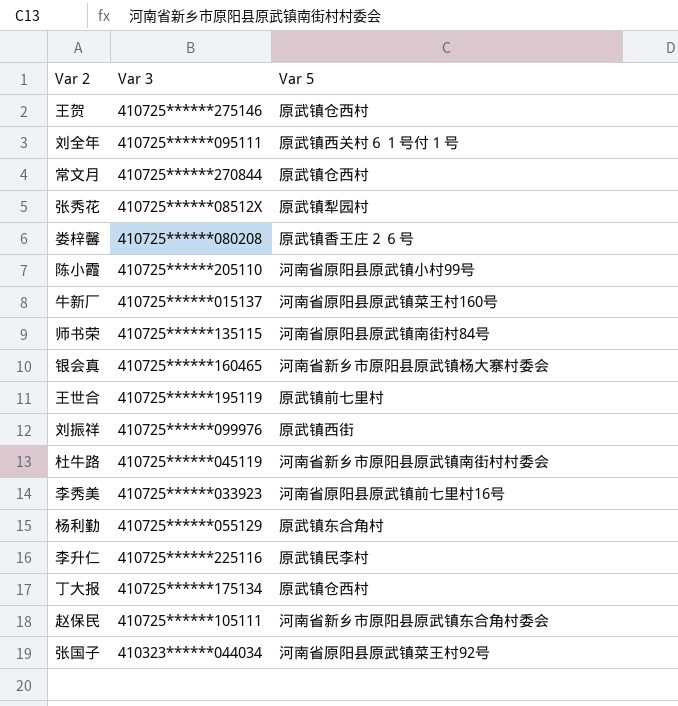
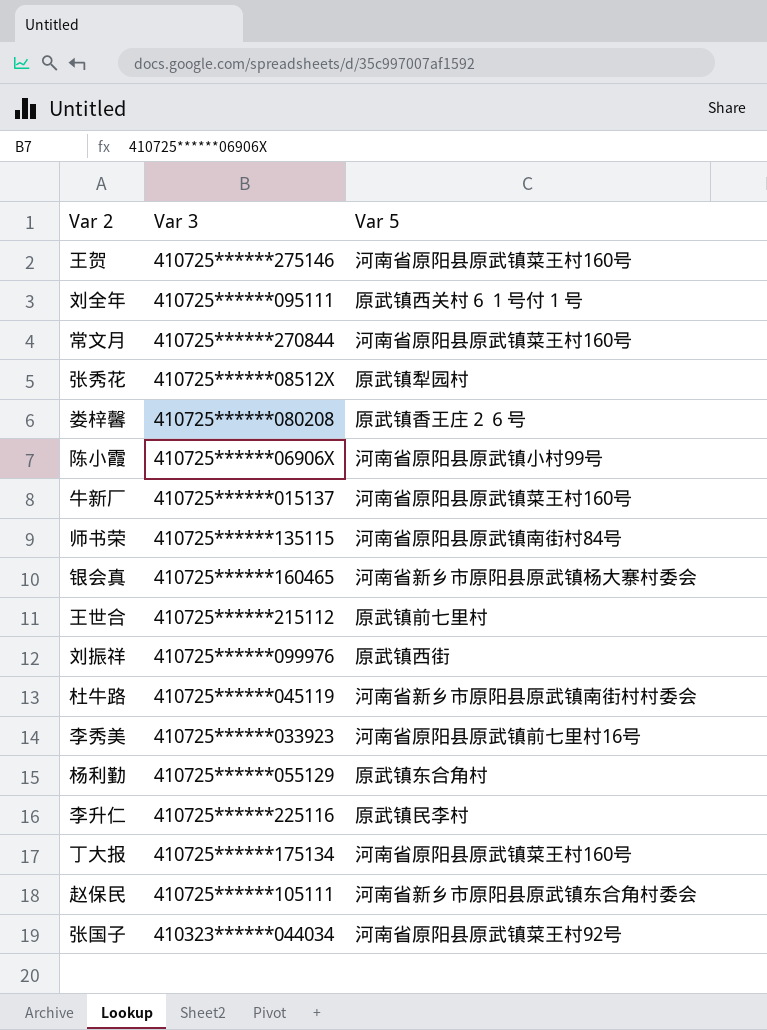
王贺 | Var 5: 原武镇仓西村 -> 河南省原阳县原武镇菜王村160号
常文月 | Var 5: 原武镇仓西村 -> 河南省原阳县原武镇菜王村160号
陈小霞 | Var 3: 410725******205110 -> 410725******06906X
王世合 | Var 3: 410725******195119 -> 410725******215112
丁大报 | Var 5: 原武镇仓西村 -> 河南省原阳县原武镇菜王村160号

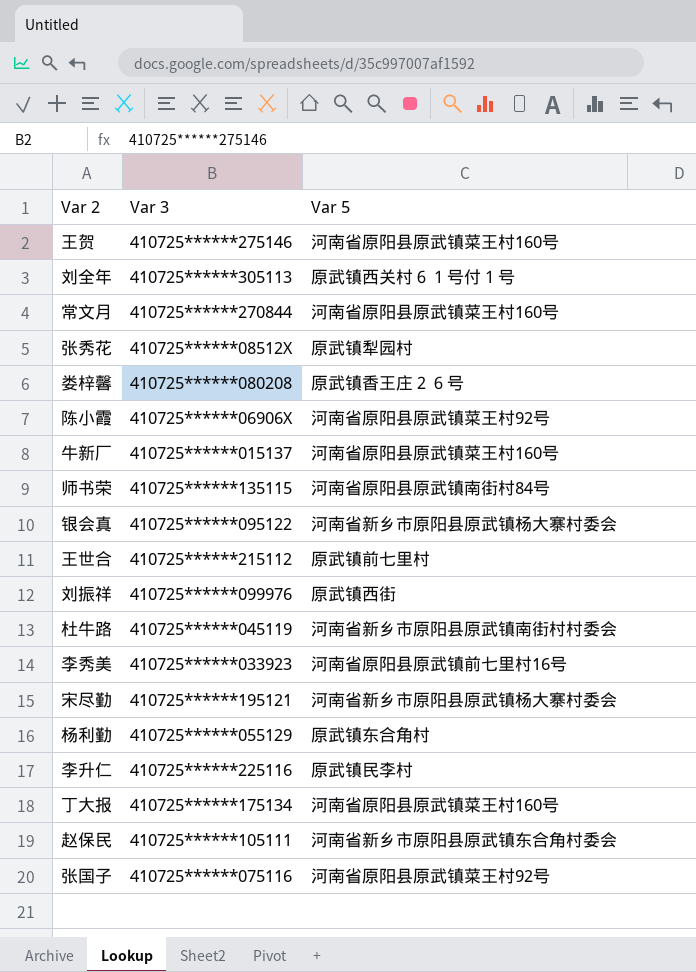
刘全年 | Var 3: 410725******095111 -> 410725******305113
陈小霞 | Var 5: 河南省原阳县原武镇小村99号 -> 河南省原阳县原武镇菜王村92号
银会真 | Var 3: 410725******160465 -> 410725******095122
row 宋尽勤: none -> 410725******195121 | 河南省新乡市原阳县原武镇杨大寨村委会
张国子 | Var 3: 410323******044034 -> 410725******075116

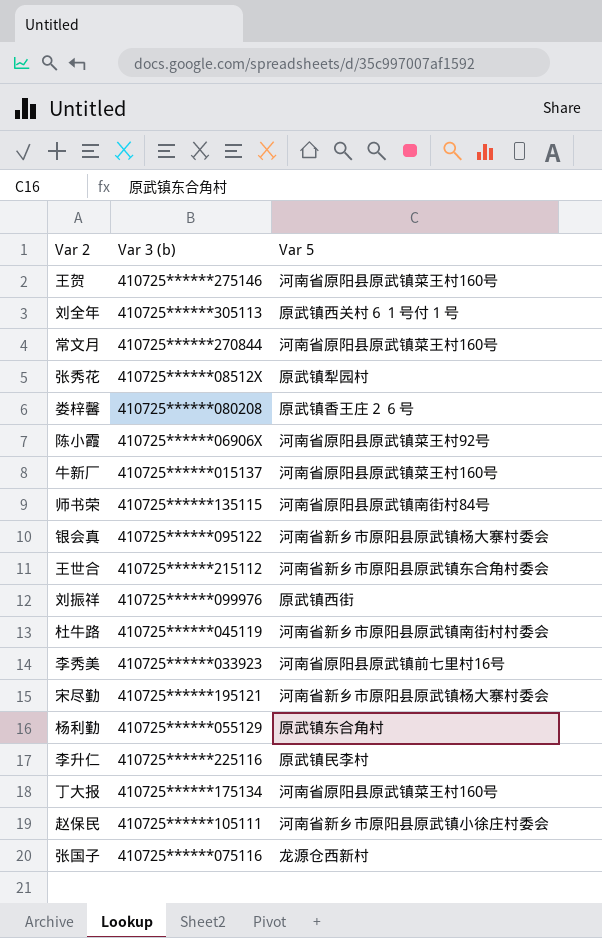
column name: Var 3 -> Var 3 (b)
王世合 | Var 5: 原武镇前七里村 -> 河南省新乡市原阳县原武镇东合角村委会
赵保民 | Var 5: 河南省新乡市原阳县原武镇东合角村委会 -> 河南省新乡市原阳县原武镇小徐庄村委会
张国子 | Var 5: 河南省原阳县原武镇菜王村92号 -> 龙源仓西新村

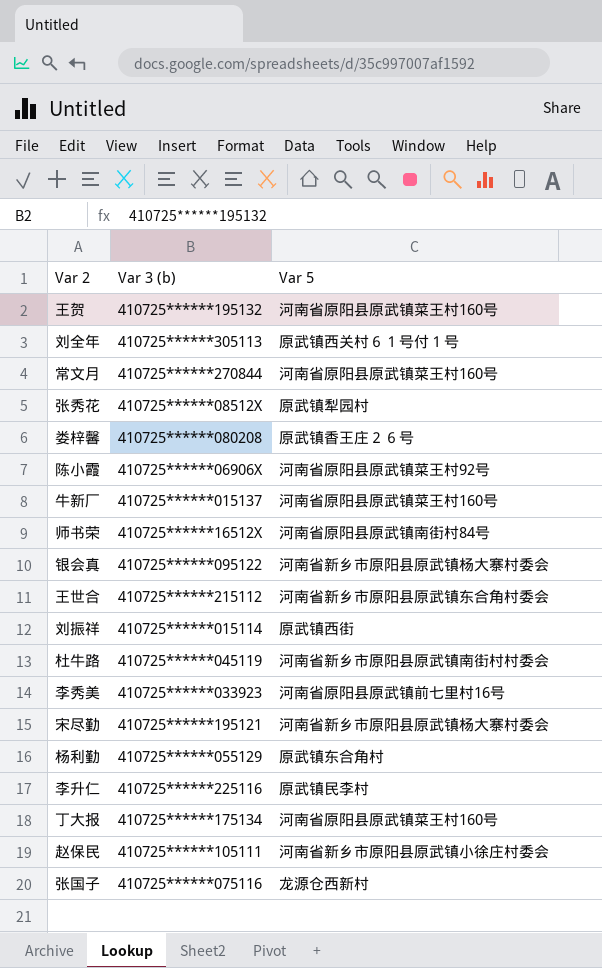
王贺 | Var 3 (b): 410725******275146 -> 410725******195132
师书荣 | Var 3 (b): 410725******135115 -> 410725******16512X
刘振祥 | Var 3 (b): 410725******099976 -> 410725******015114

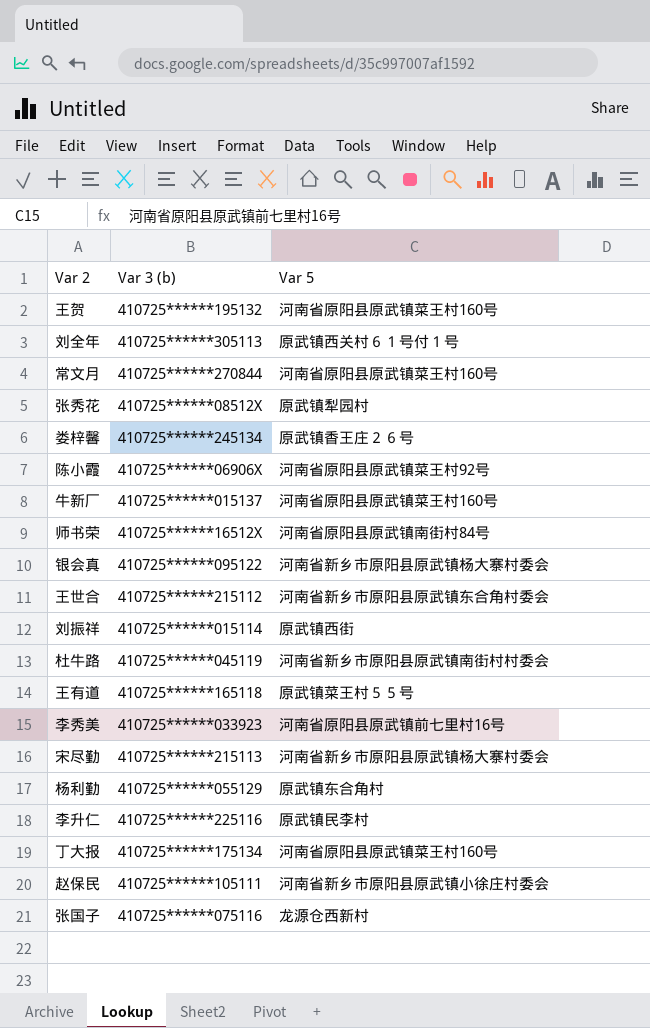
娄梓馨 | Var 3 (b): 410725******080208 -> 410725******245134
row 王有道: none -> 410725******165118 | 原武镇菜王村５５号
宋尽勤 | Var 3 (b): 410725******195121 -> 410725******215113

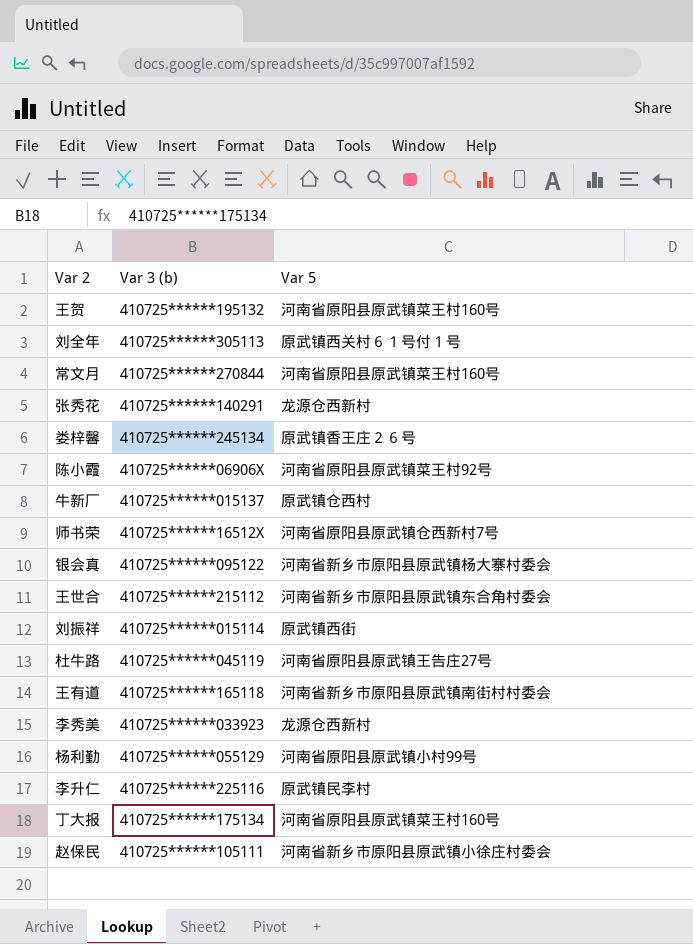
row 宋尽勤: 410725******215113 | 河南省新乡市原阳县原武镇杨大寨村委会 -> none
row 张国子: 410725******075116 | 龙源仓西新村 -> none
张秀花 | Var 3 (b): 410725******08512X -> 410725******140291
张秀花 | Var 5: 原武镇犁园村 -> 龙源仓西新村
牛新厂 | Var 5: 河南省原阳县原武镇菜王村160号 -> 原武镇仓西村
师书荣 | Var 5: 河南省原阳县原武镇南街村84号 -> 河南省原阳县原武镇仓西新村7号
杜牛路 | Var 5: 河南省新乡市原阳县原武镇南街村村委会 -> 河南省原阳县原武镇王告庄27号
王有道 | Var 5: 原武镇菜王村５５号 -> 河南省新乡市原阳县原武镇南街村村委会
李秀美 | Var 5: 河南省原阳县原武镇前七里村16号 -> 龙源仓西新村
杨利勤 | Var 5: 原武镇东合角村 -> 河南省原阳县原武镇小村99号

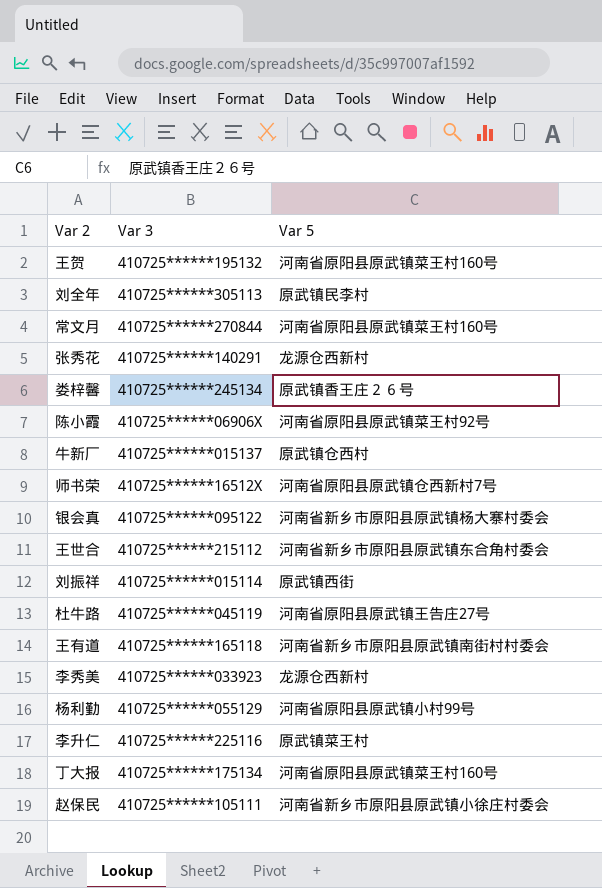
column name: Var 3 (b) -> Var 3
刘全年 | Var 5: 原武镇西关村６１号付１号 -> 原武镇民李村
李升仁 | Var 5: 原武镇民李村 -> 原武镇菜王村

